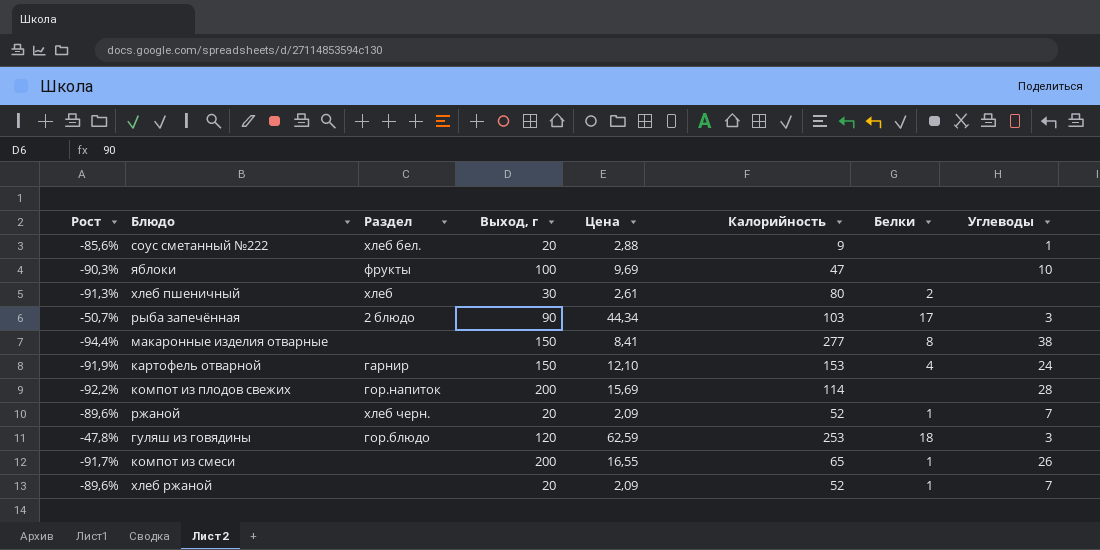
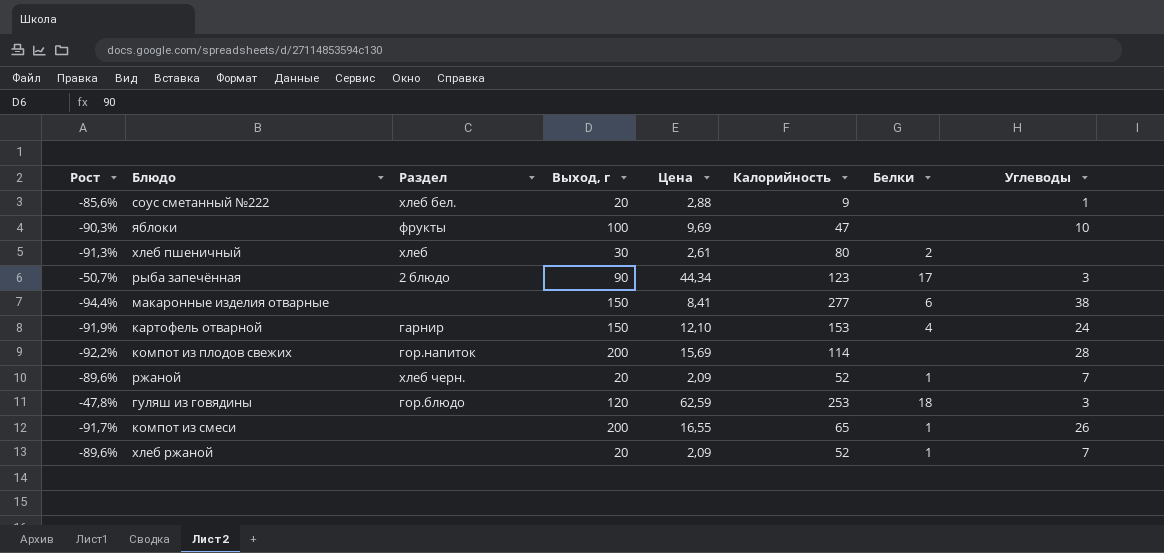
рыба запечённая | Калорийность: 103 -> 123
макаронные изделия отварные | Белки: 8 -> 6

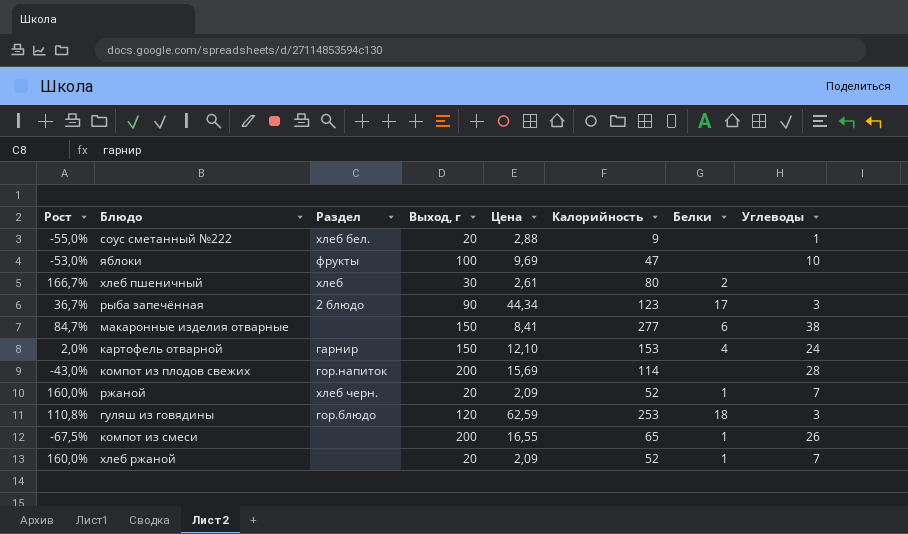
column Рост | formula: ([Цена] - [Выход, г]) / [Выход, г] -> ([Калорийность] - [Выход, г]) / [Выход, г]

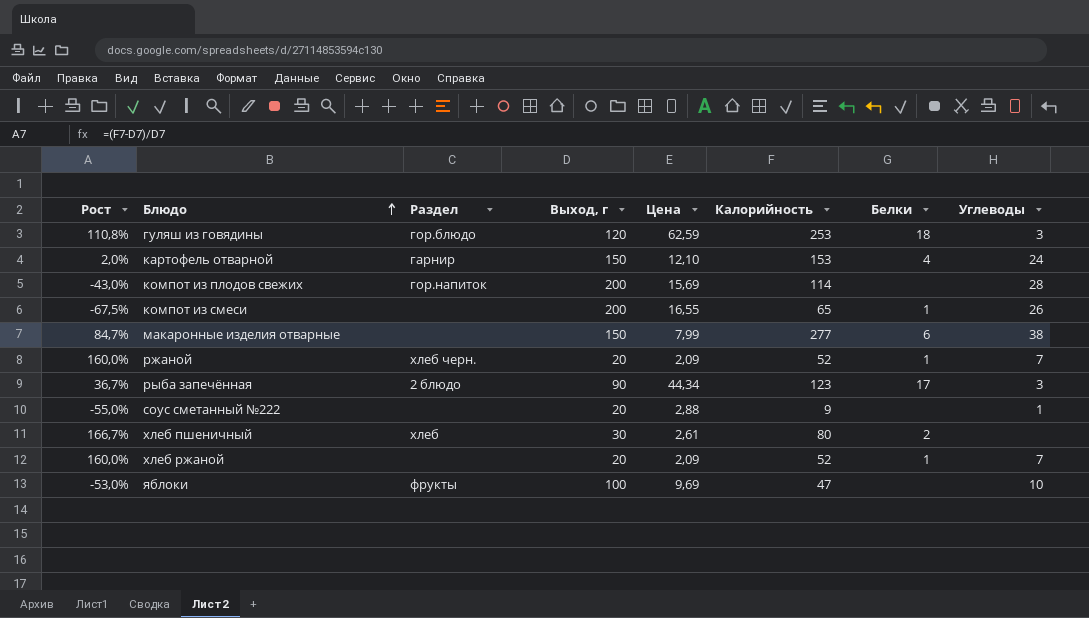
row order: none -> Блюдо ascending
макаронные изделия отварные | Цена: 8,41 -> 7,99
соус сметанный №222 | Раздел: хлеб бел. -> none

